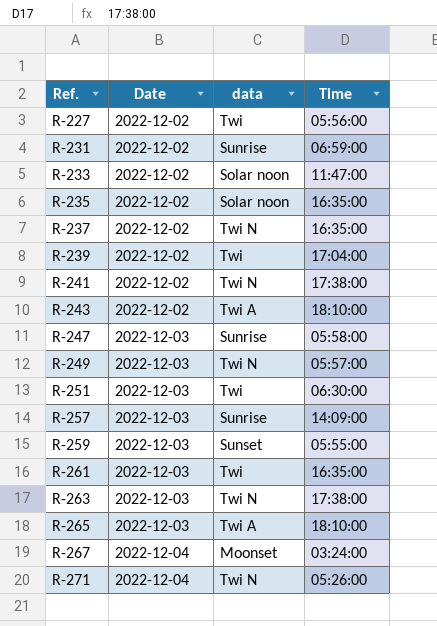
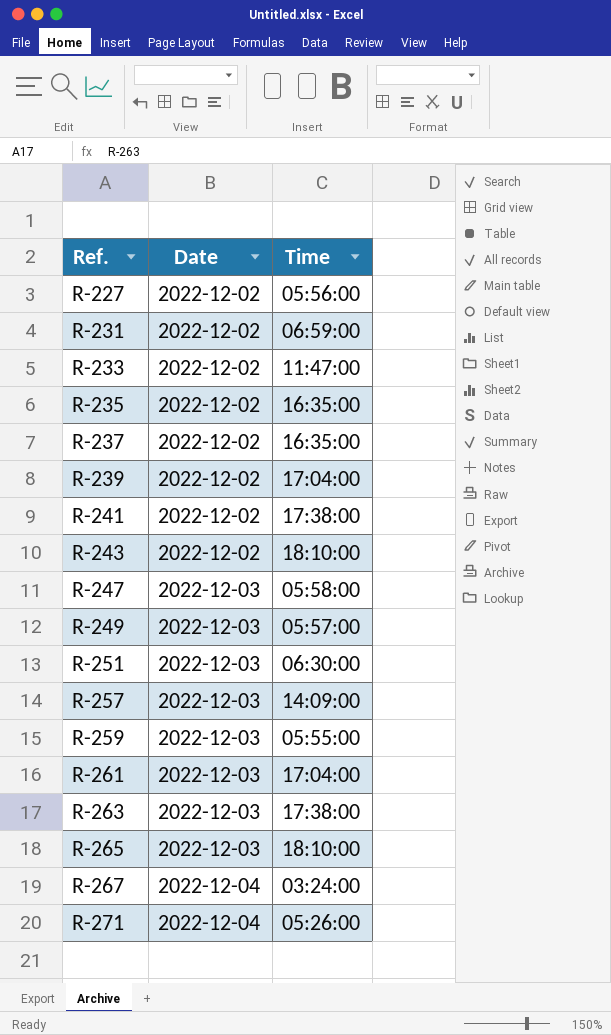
column data | position: 3 -> none
R-261 | Time: 16:35:00 -> 17:04:00

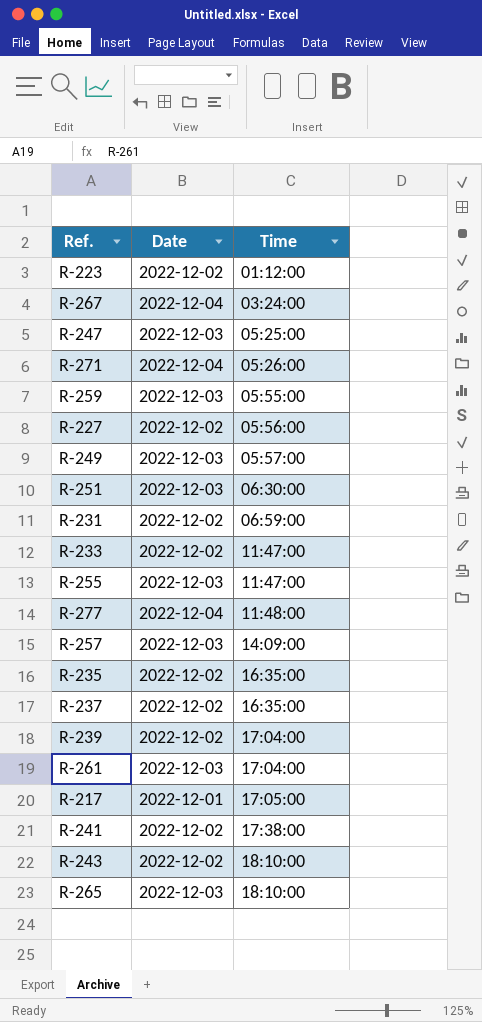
row order: Ref. ascending -> Time ascending
row R-263: 2022-12-03 | 17:38:00 -> none
row R-223: none -> 2022-12-02 | 01:12:00
R-247 | Time: 05:58:00 -> 05:25:00
row R-255: none -> 2022-12-03 | 11:47:00
row R-277: none -> 2022-12-04 | 11:48:00
row R-217: none -> 2022-12-01 | 17:05:00

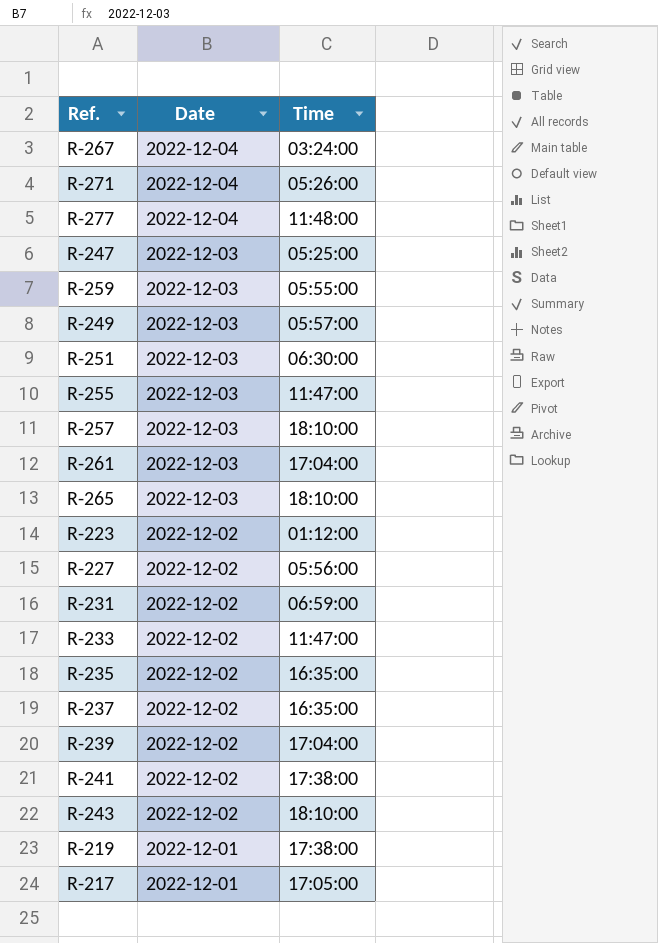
row order: Time ascending -> Date descending
R-257 | Time: 14:09:00 -> 18:10:00
row R-219: none -> 2022-12-01 | 17:38:00

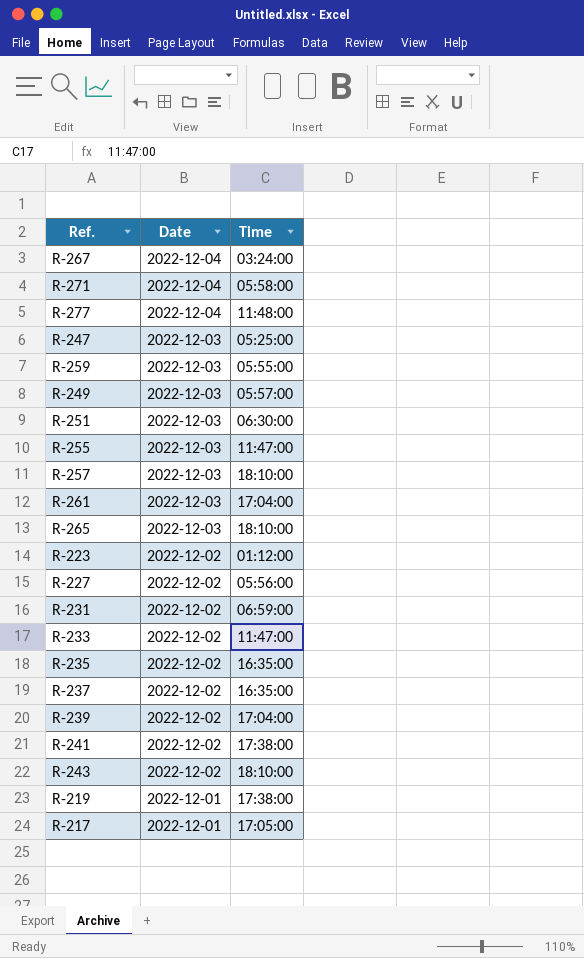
R-271 | Time: 05:26:00 -> 05:58:00

